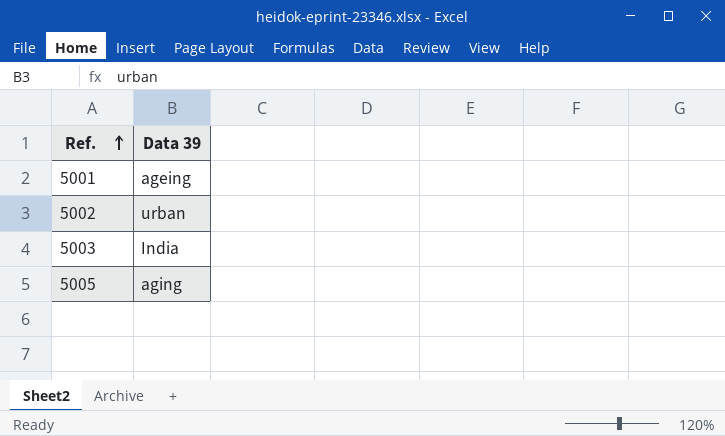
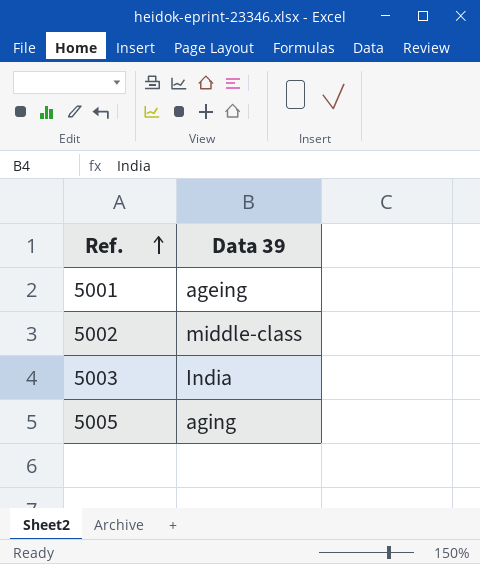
5002 | Data 39: urban -> middle-class

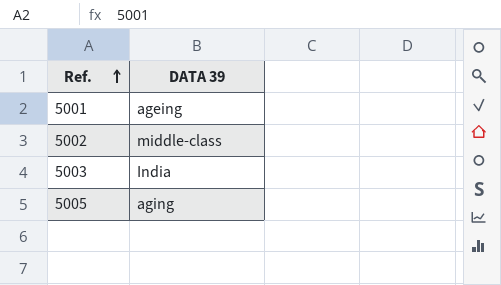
column name: Data 39 -> DATA 39

